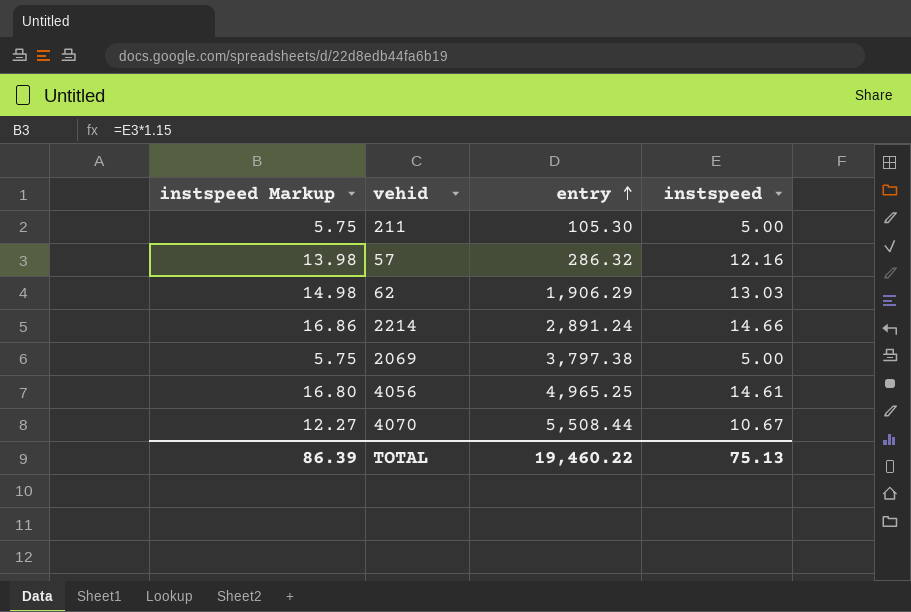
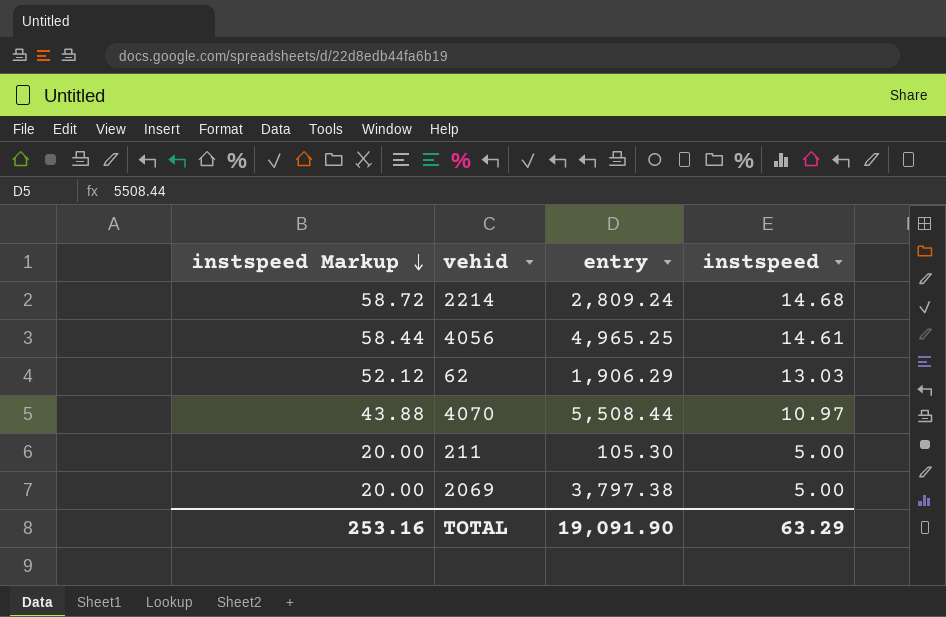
row order: entry ascending -> instspeed Markup descending
column instspeed Markup | formula: [instspeed] * 1.15 -> [instspeed] * 4
row 57: 13.98 | 286.32 | 12.16 -> none
2214 | entry: 2,891.24 -> 2,809.24
2214 | instspeed: 14.66 -> 14.68
4070 | instspeed: 10.67 -> 10.97
TOTAL | instspeed Markup: 86.39 -> 253.16
TOTAL | entry: 19,460.22 -> 19,091.90
TOTAL | instspeed: 75.13 -> 63.29

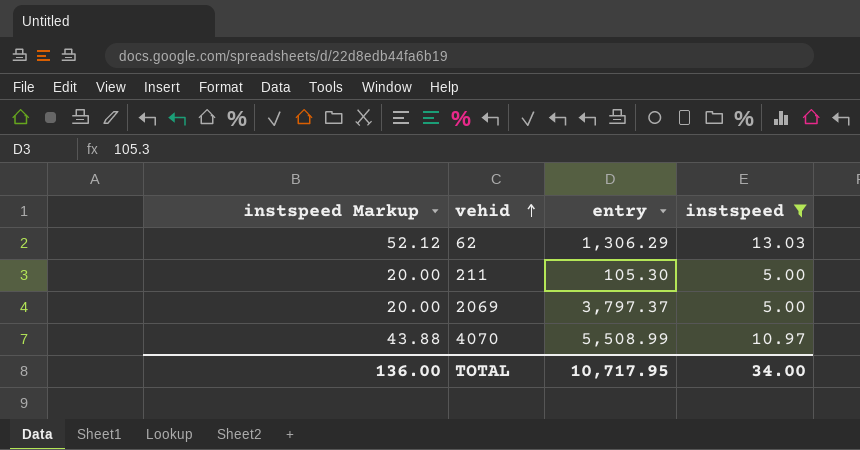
filter: none -> instspeed <= 13.03
row order: instspeed Markup descending -> vehid ascending
62 | entry: 1,906.29 -> 1,306.29
2069 | entry: 3,797.38 -> 3,797.37
4070 | entry: 5,508.44 -> 5,508.99
TOTAL | instspeed Markup: 253.16 -> 136.00
TOTAL | entry: 19,091.90 -> 10,717.95
TOTAL | instspeed: 63.29 -> 34.00

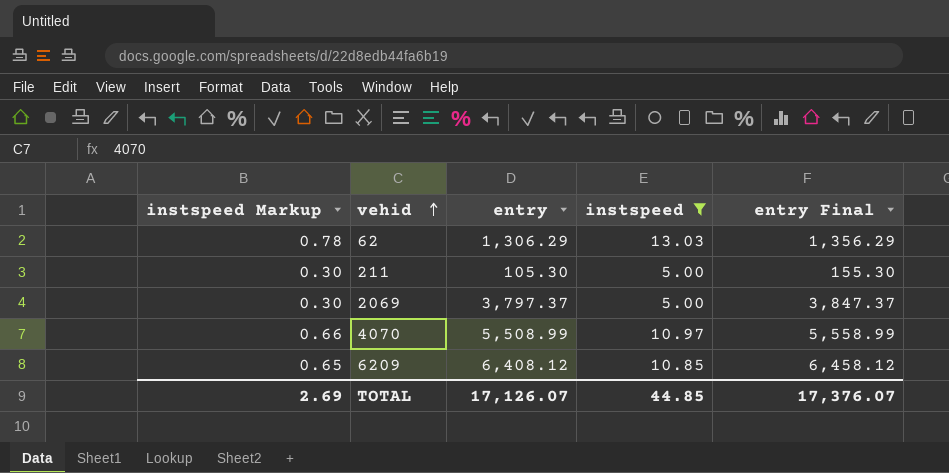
column instspeed Markup | formula: [instspeed] * 4 -> [instspeed] * 0.06
column entry Final | formula: none -> [entry] + 50
row 6209: none -> 0.65 | 6,408.12 | 10.85 | 6,458.12
TOTAL | instspeed Markup: 136.00 -> 2.69
TOTAL | entry: 10,717.95 -> 17,126.07
TOTAL | instspeed: 34.00 -> 44.85

